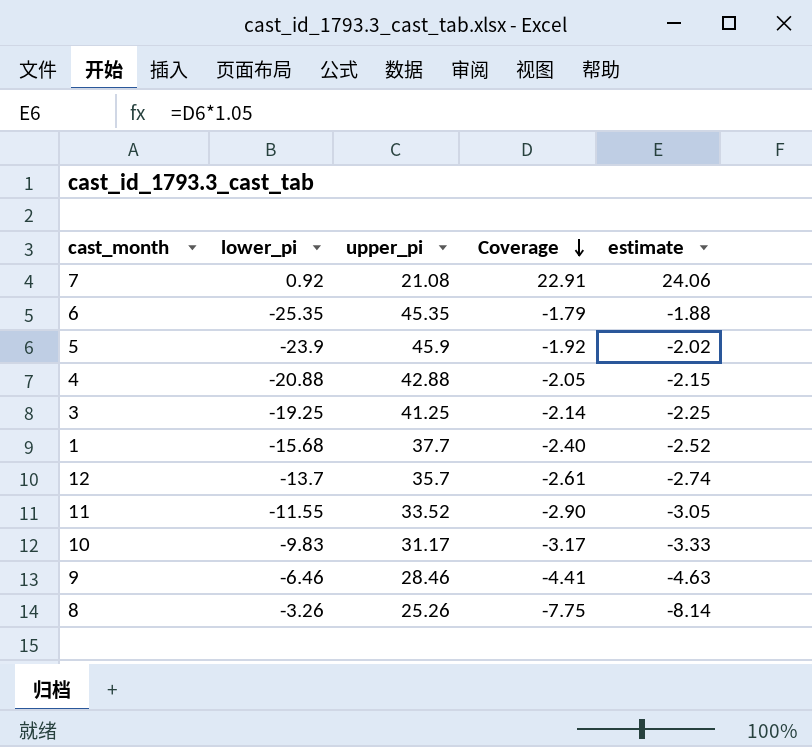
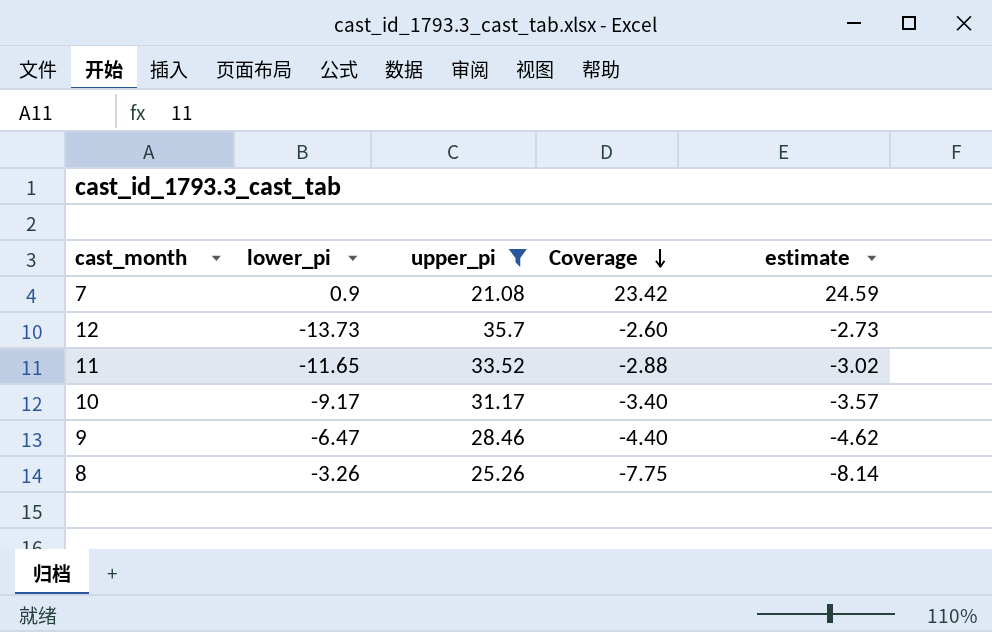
filter: none -> upper_pi <= 35.7
7 | lower_pi: 0.92 -> 0.9
7 | Coverage: 22.91 -> 23.42
7 | estimate: 24.06 -> 24.59
12 | lower_pi: -13.7 -> -13.73
12 | Coverage: -2.61 -> -2.60
12 | estimate: -2.74 -> -2.73
11 | lower_pi: -11.55 -> -11.65
11 | Coverage: -2.90 -> -2.88
11 | estimate: -3.05 -> -3.02
10 | lower_pi: -9.83 -> -9.17
10 | Coverage: -3.17 -> -3.40
10 | estimate: -3.33 -> -3.57
9 | lower_pi: -6.46 -> -6.47
9 | Coverage: -4.41 -> -4.40
9 | estimate: -4.63 -> -4.62

